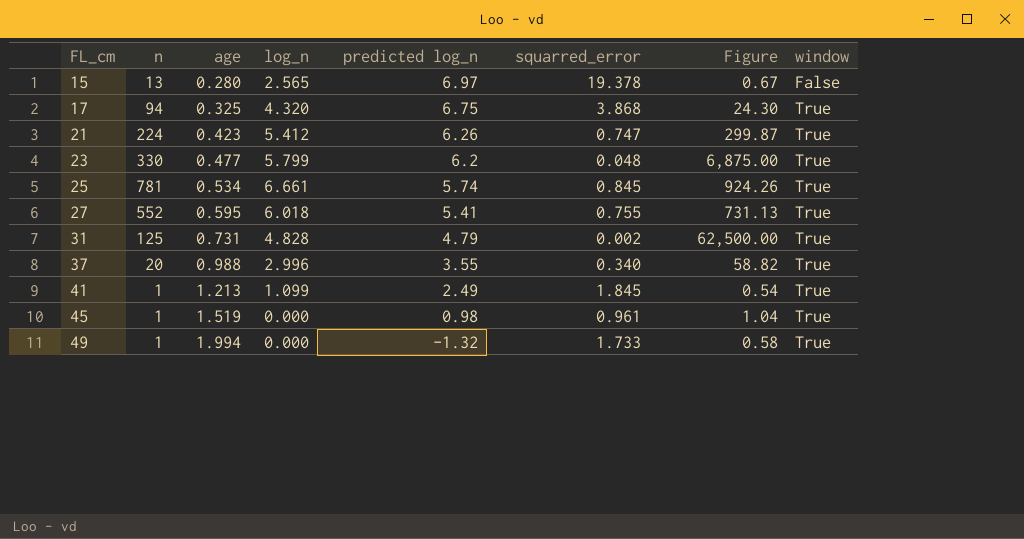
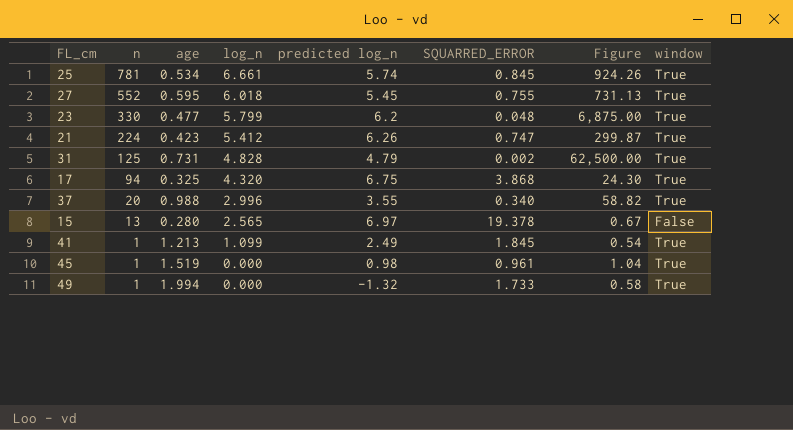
row order: FL_cm ascending -> n descending
column name: squarred_error -> SQUARRED_ERROR
27 | predicted log_n: 5.41 -> 5.45

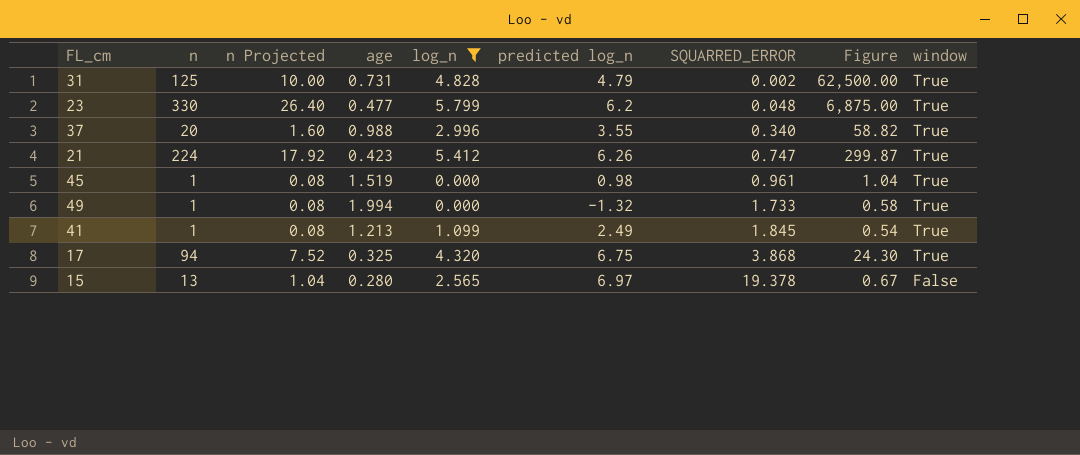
filter: none -> log_n <= 5.799
row order: n descending -> SQUARRED_ERROR ascending
column n Projected | formula: none -> [n] * 0.08

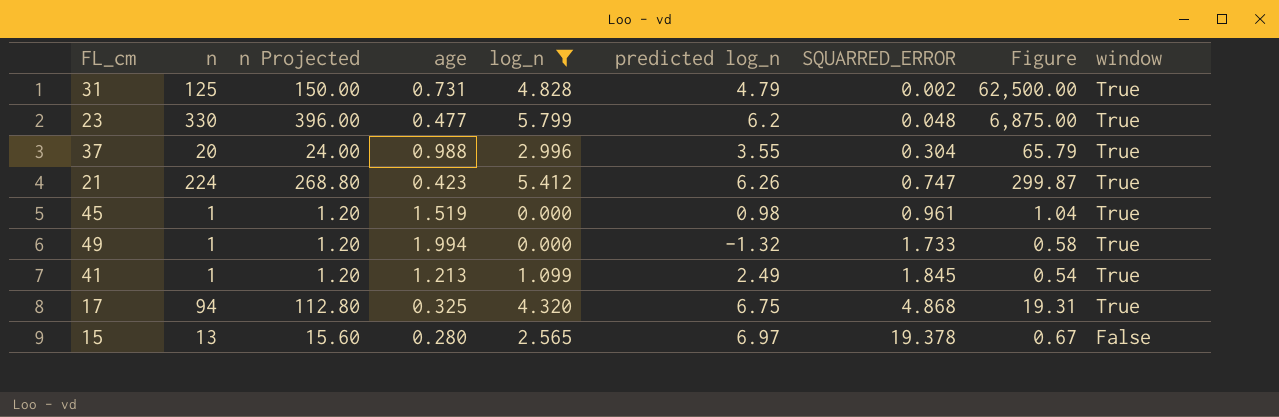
column n Projected | formula: [n] * 0.08 -> [n] * 1.2
37 | SQUARRED_ERROR: 0.340 -> 0.304
37 | Figure: 58.82 -> 65.79
17 | SQUARRED_ERROR: 3.868 -> 4.868
17 | Figure: 24.30 -> 19.31

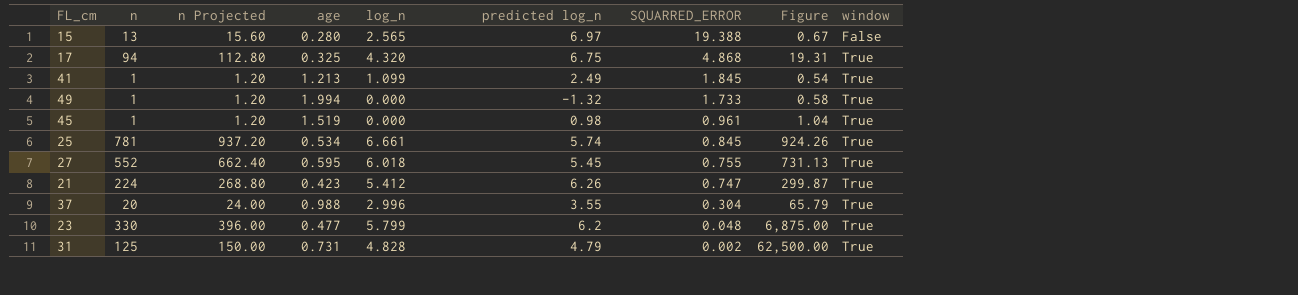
filter: log_n <= 5.799 -> none
row order: SQUARRED_ERROR ascending -> SQUARRED_ERROR descending
15 | SQUARRED_ERROR: 19.378 -> 19.388

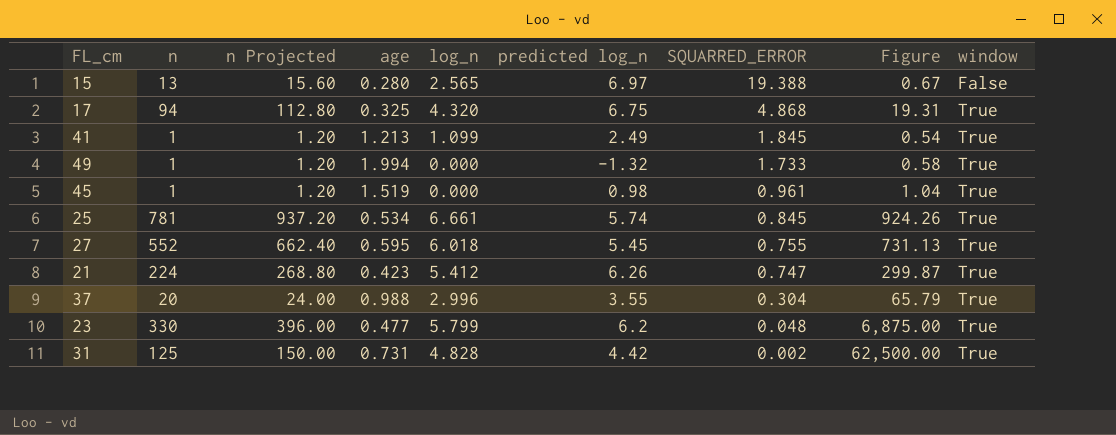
31 | predicted log_n: 4.79 -> 4.42

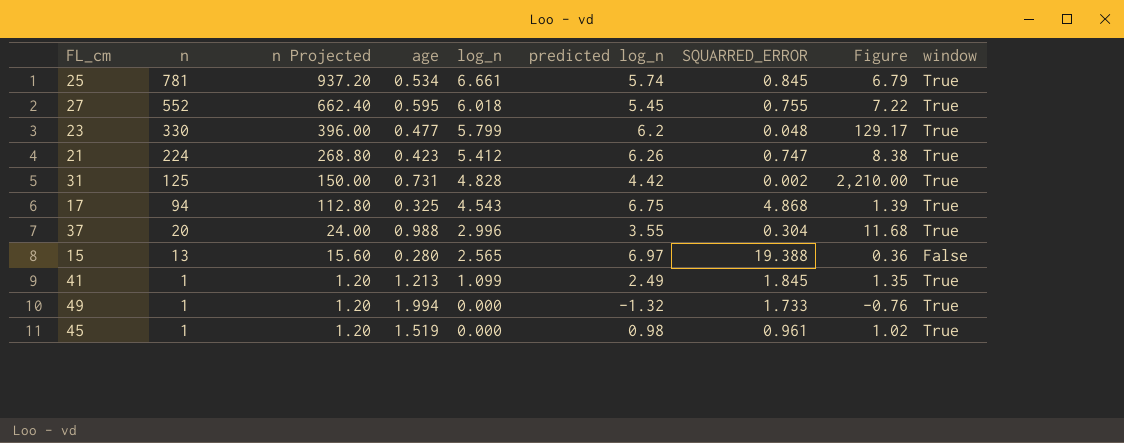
row order: SQUARRED_ERROR descending -> n descending
column Figure | formula: [n] / [SQUARRED_ERROR] -> [predicted log_n] / [SQUARRED_ERROR]
17 | log_n: 4.320 -> 4.543

